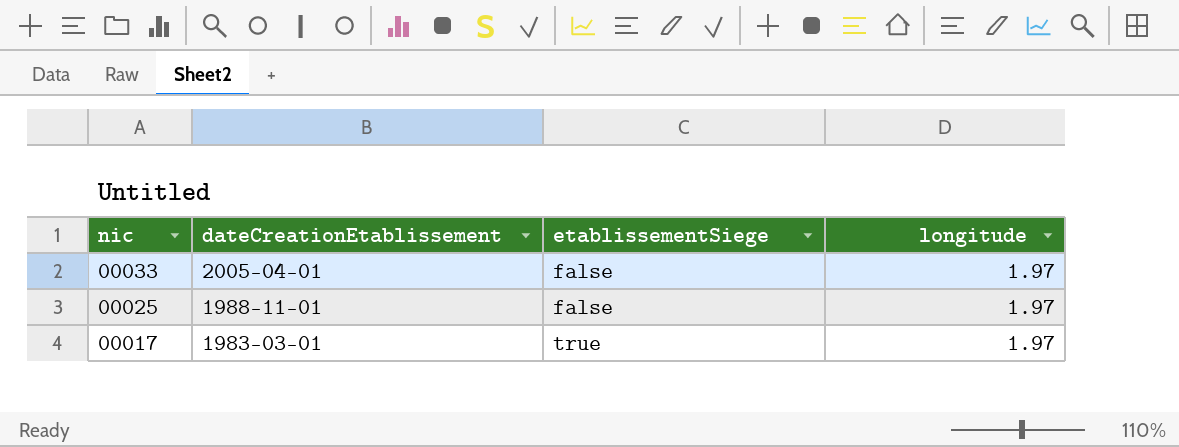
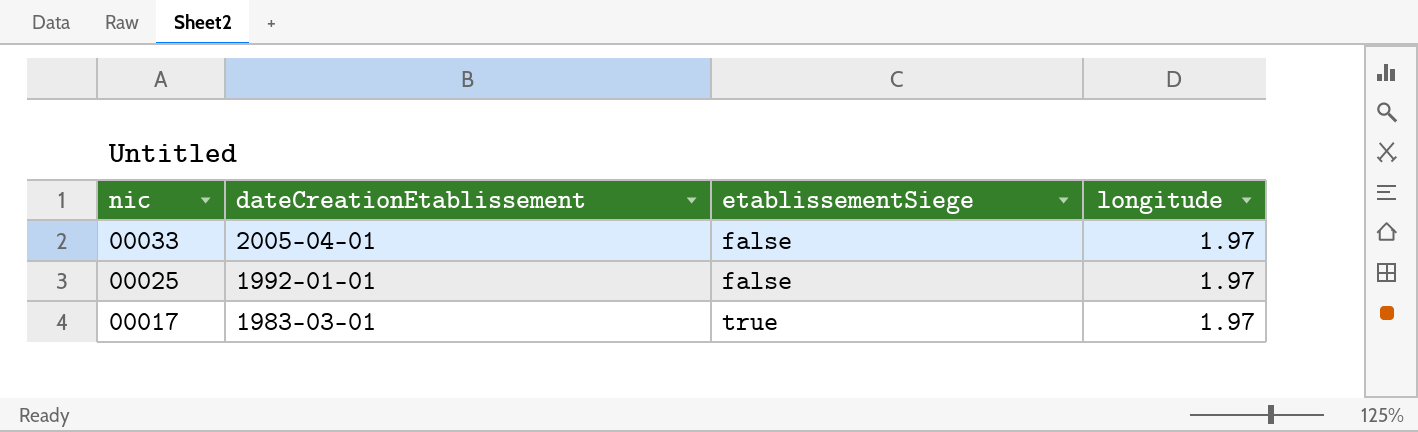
00025 | dateCreationEtablissement: 1988-11-01 -> 1992-01-01

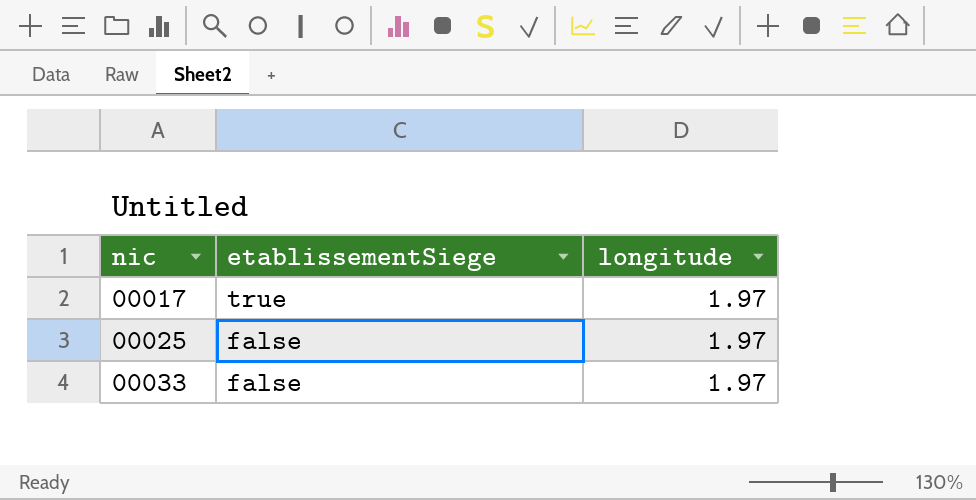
row order: nic descending -> nic ascending
column dateCreationEtablissement | position: 2 -> none

